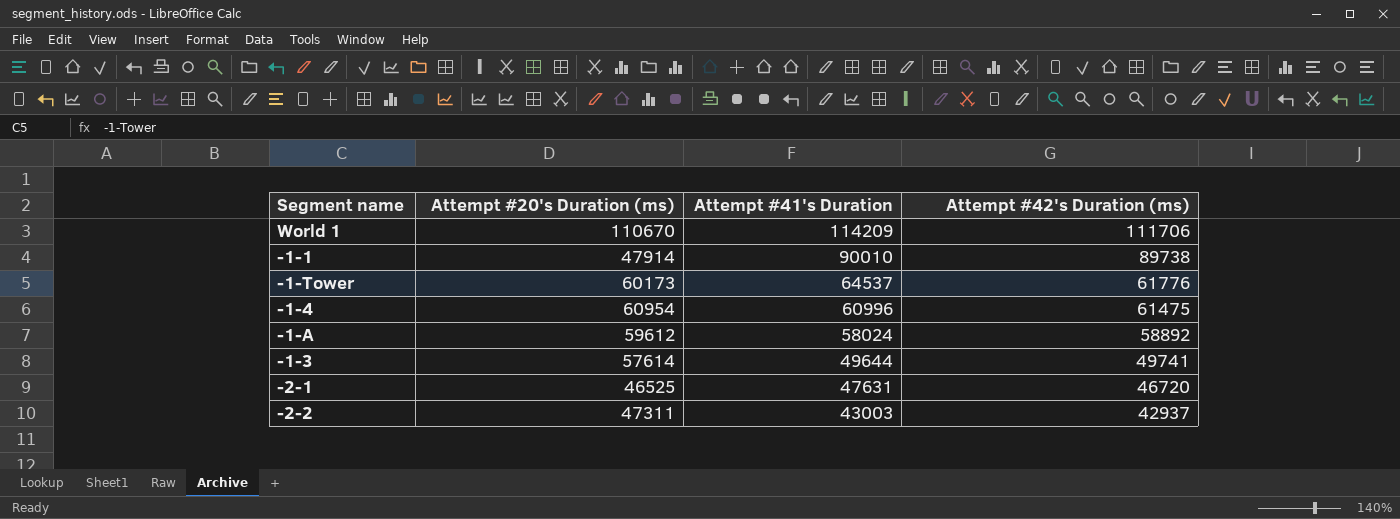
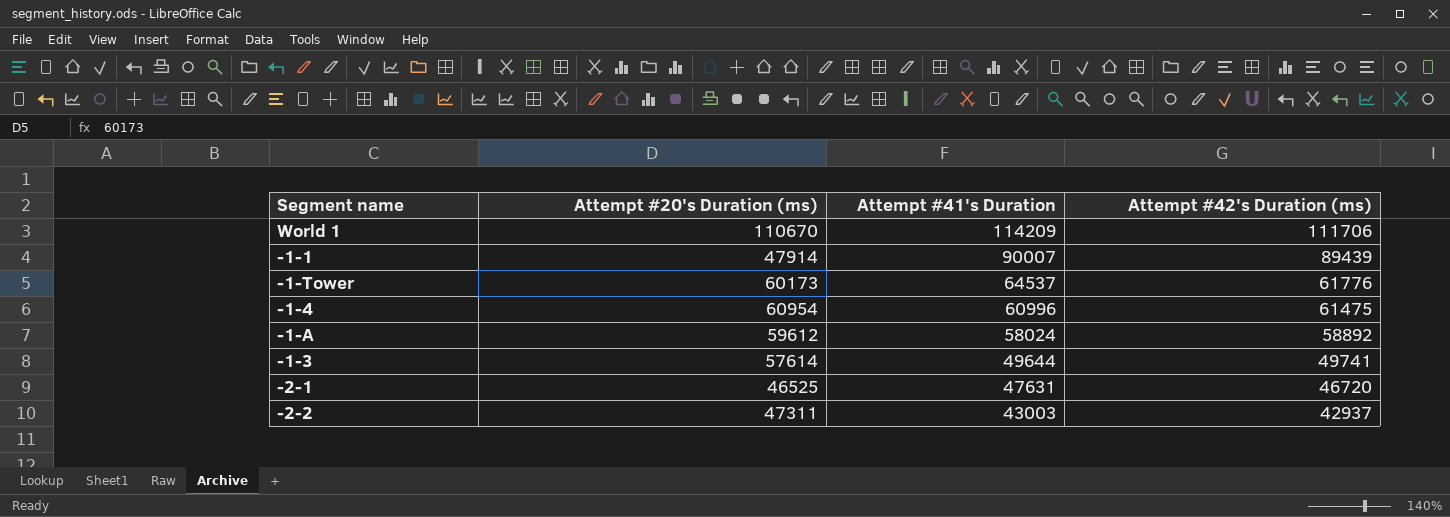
-1-1 | Attempt #41's Duration: 90010 -> 90007
-1-1 | Attempt #42's Duration (ms): 89738 -> 89439

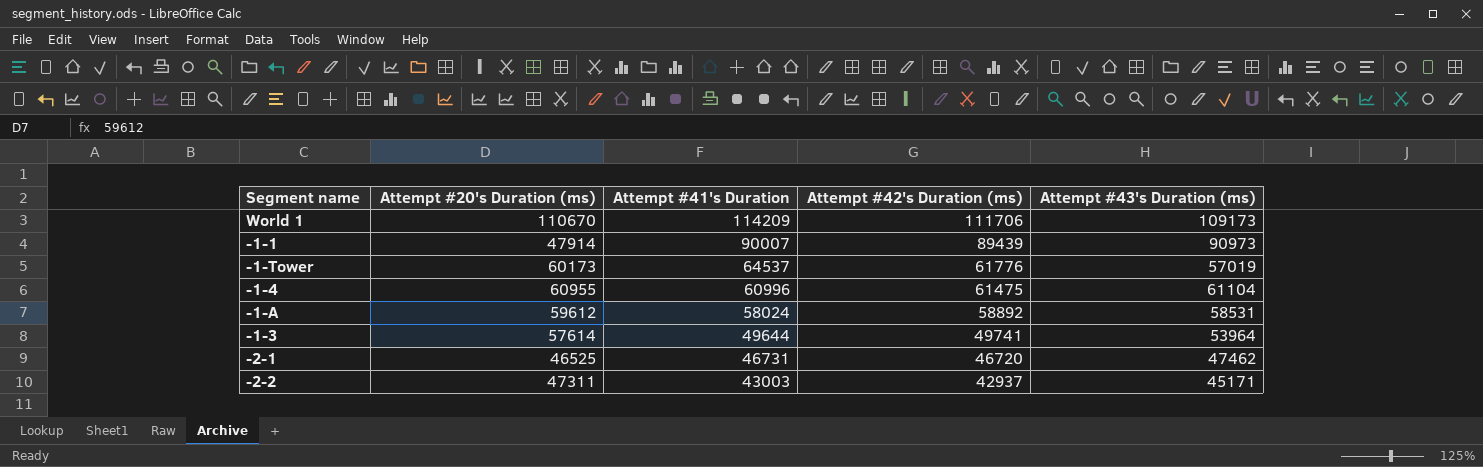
column Attempt #43's Duration (ms) | position: none -> 5
-1-4 | Attempt #20's Duration (ms): 60954 -> 60955
-2-1 | Attempt #41's Duration: 47631 -> 46731

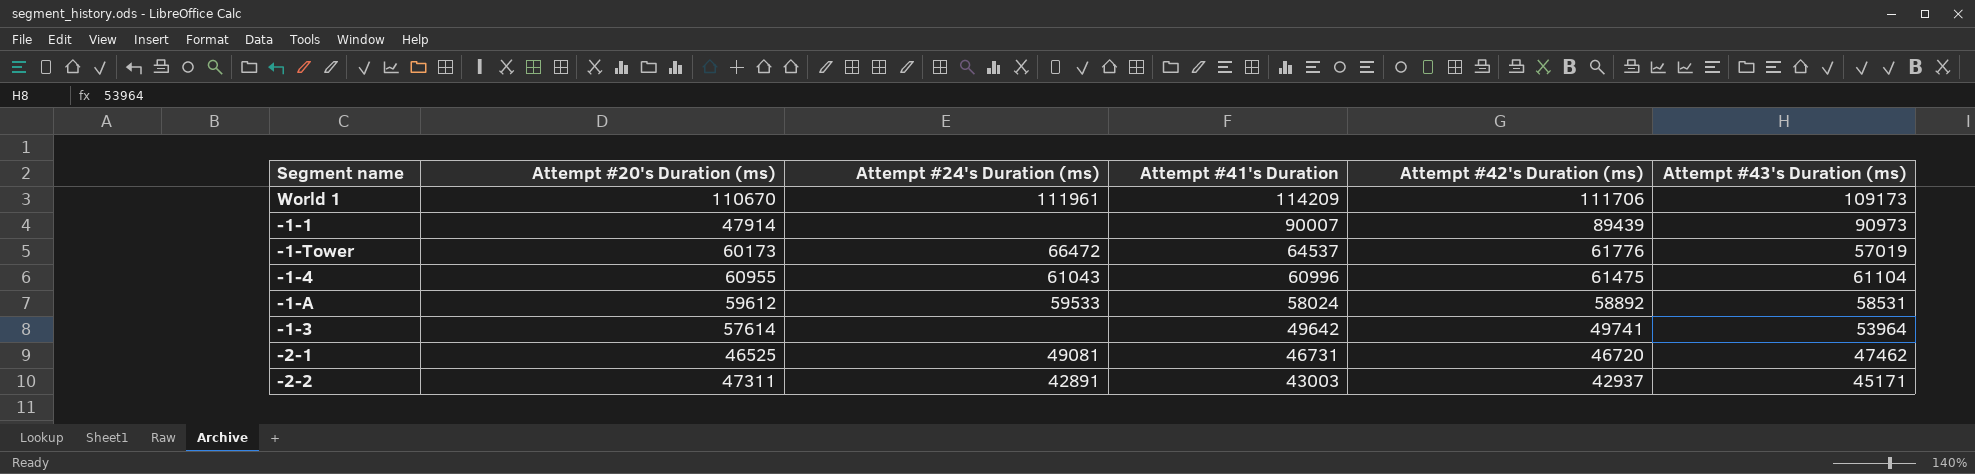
column Attempt #24's Duration (ms) | position: none -> 3
-1-3 | Attempt #41's Duration: 49644 -> 49642

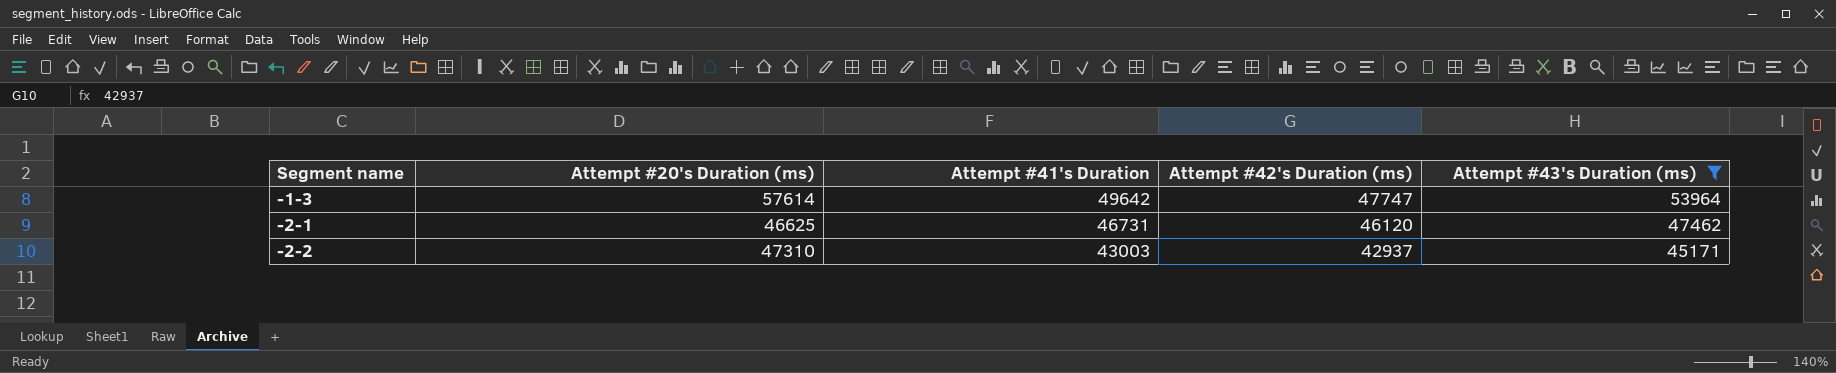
filter: none -> Attempt #43's Duration (ms) <= 53964
column Attempt #24's Duration (ms) | position: 3 -> none
-1-3 | Attempt #42's Duration (ms): 49741 -> 47747
-2-1 | Attempt #20's Duration (ms): 46525 -> 46625
-2-1 | Attempt #42's Duration (ms): 46720 -> 46120
-2-2 | Attempt #20's Duration (ms): 47311 -> 47310

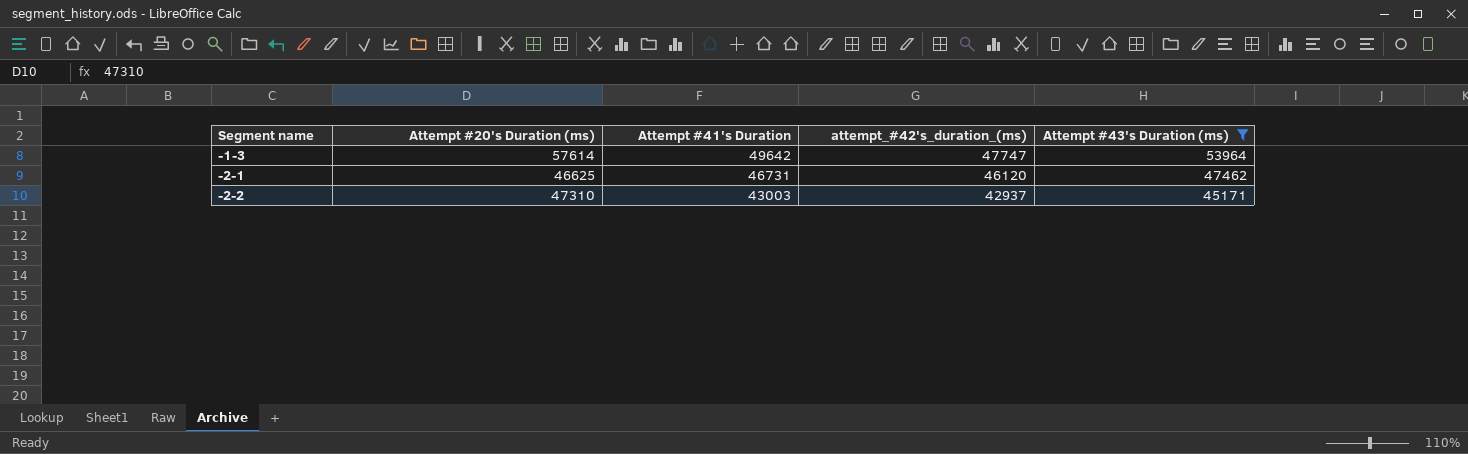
column name: Attempt #42's Duration (ms) -> attempt_#42's_duration_(ms)

